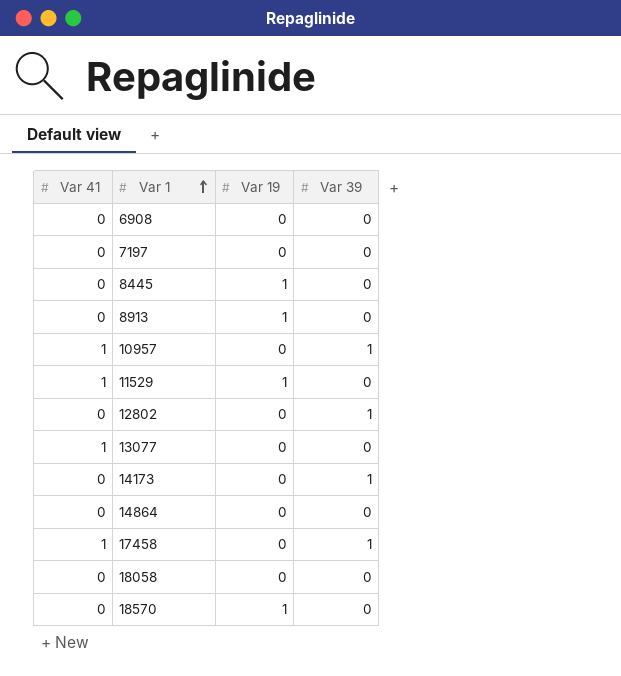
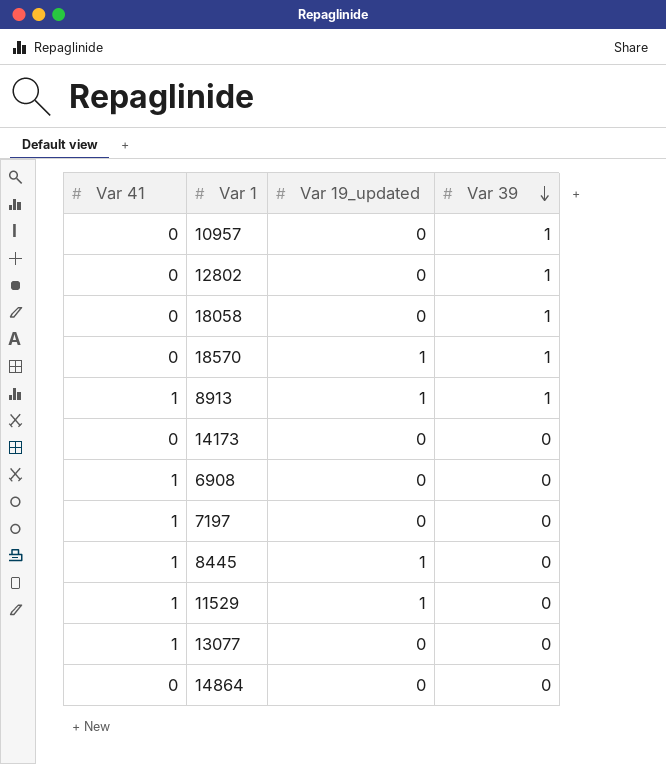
row order: Var 1 ascending -> Var 39 descending
column name: Var 19 -> Var 19_updated
row 17458: 1 | 0 | 1 -> none
10957 | Var 41: 1 -> 0
18058 | Var 39: 0 -> 1
18570 | Var 39: 0 -> 1
8913 | Var 41: 0 -> 1
8913 | Var 39: 0 -> 1
14173 | Var 39: 1 -> 0
6908 | Var 41: 0 -> 1
7197 | Var 41: 0 -> 1
8445 | Var 41: 0 -> 1

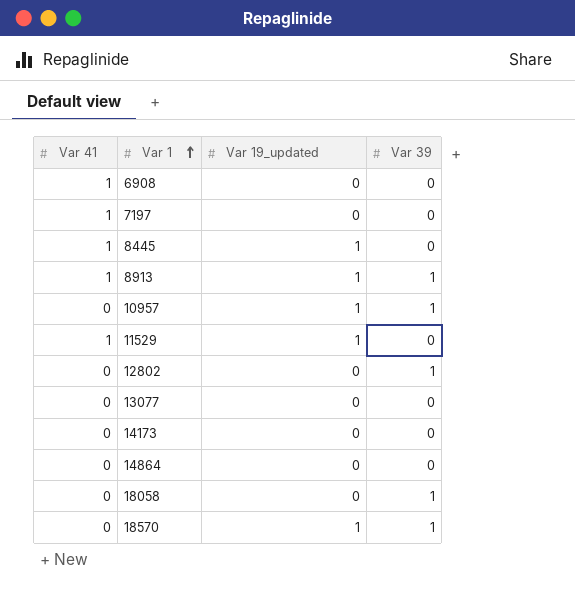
row order: Var 39 descending -> Var 1 ascending
10957 | Var 19_updated: 0 -> 1
13077 | Var 41: 1 -> 0

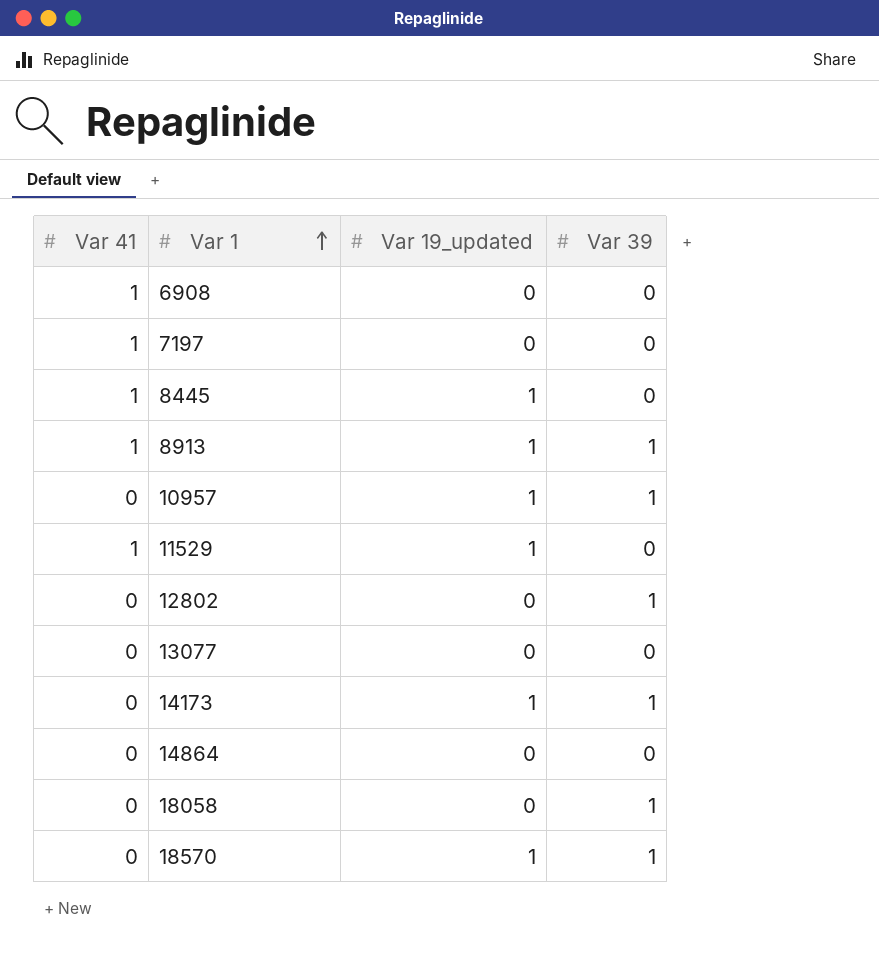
14173 | Var 19_updated: 0 -> 1
14173 | Var 39: 0 -> 1

